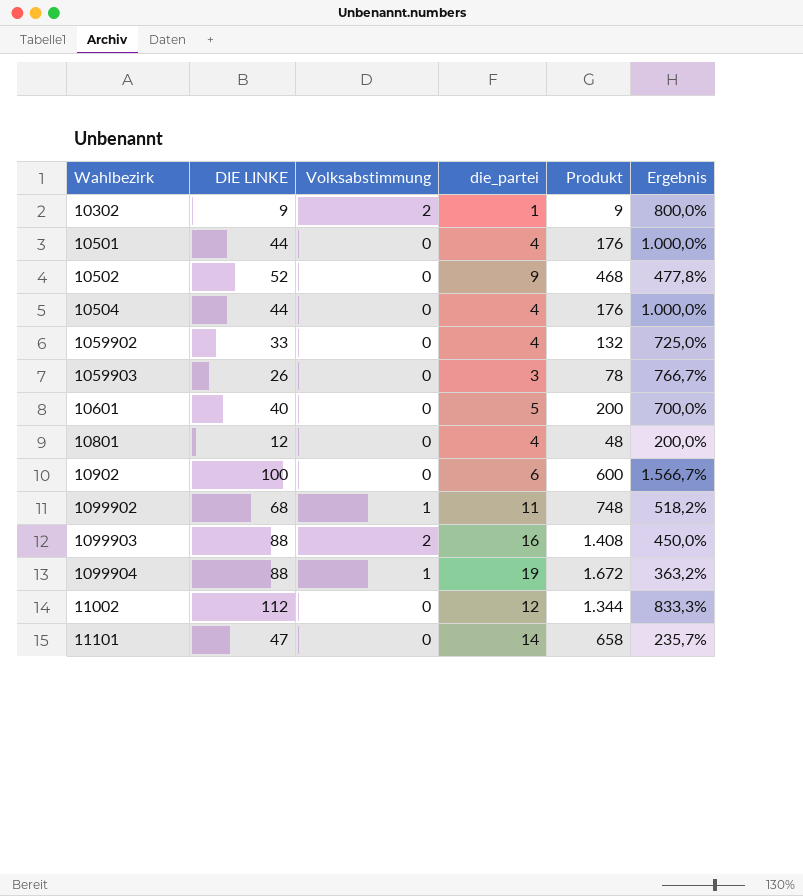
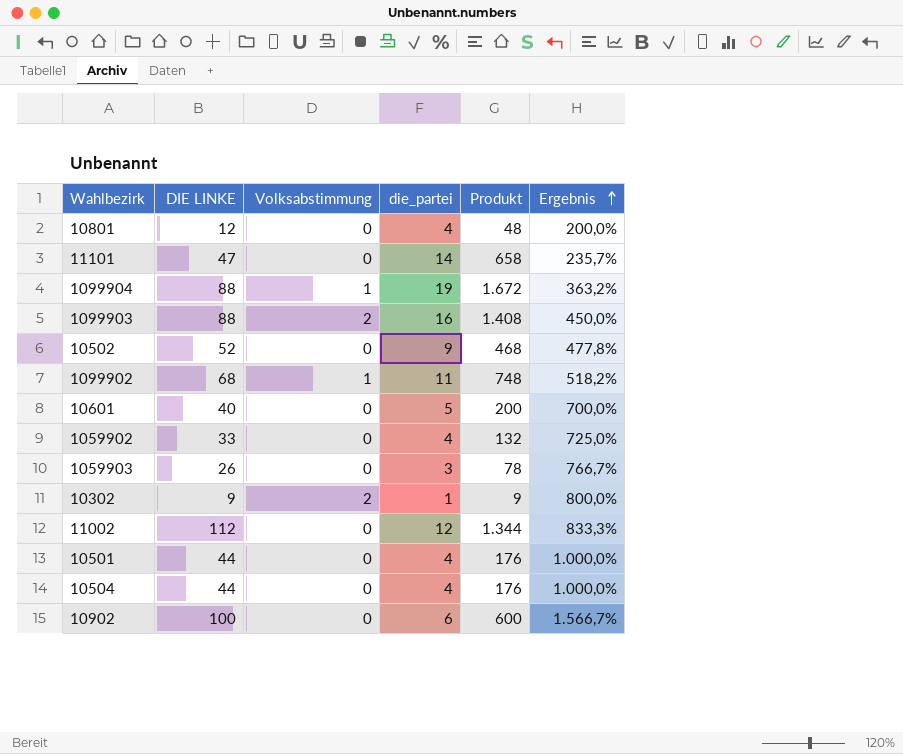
row order: none -> Ergebnis ascending

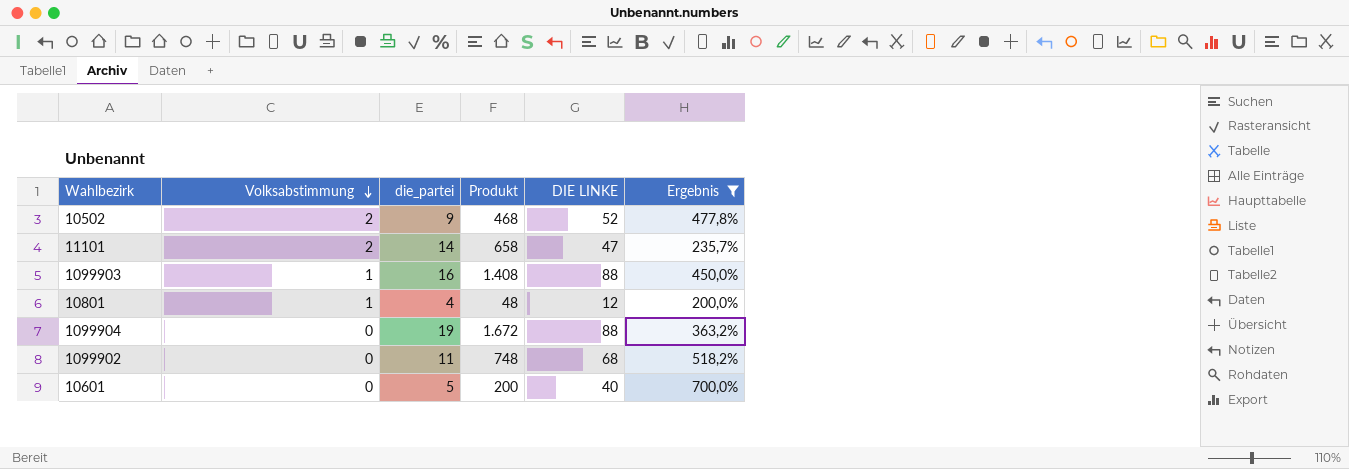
filter: none -> Ergebnis <= 700,0%
row order: Ergebnis ascending -> Volksabstimmung descending
column DIE LINKE | position: 2 -> 5
10502 | Volksabstimmung: 0 -> 2
11101 | Volksabstimmung: 0 -> 2
1099903 | Volksabstimmung: 2 -> 1
10801 | Volksabstimmung: 0 -> 1
1099904 | Volksabstimmung: 1 -> 0
1099902 | Volksabstimmung: 1 -> 0

